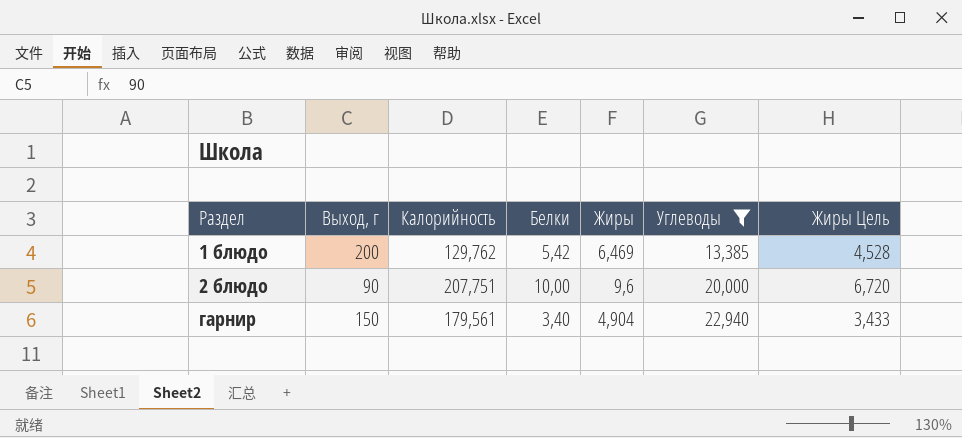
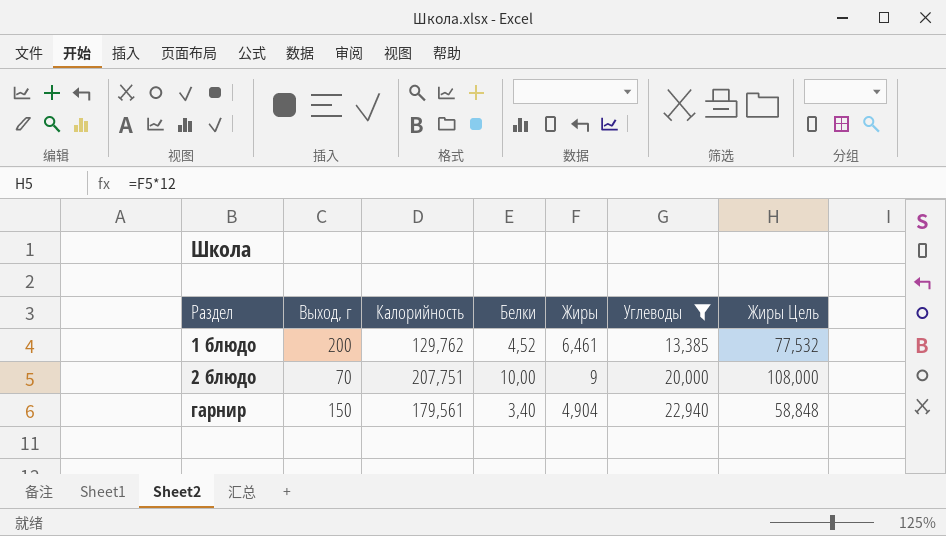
column Жиры Цель | formula: [Жиры] * 0,7 -> [Жиры] * 12
1 блюдо | Белки: 5,42 -> 4,52
1 блюдо | Жиры: 6,469 -> 6,461
2 блюдо | Выход, г: 90 -> 70
2 блюдо | Жиры: 9,6 -> 9

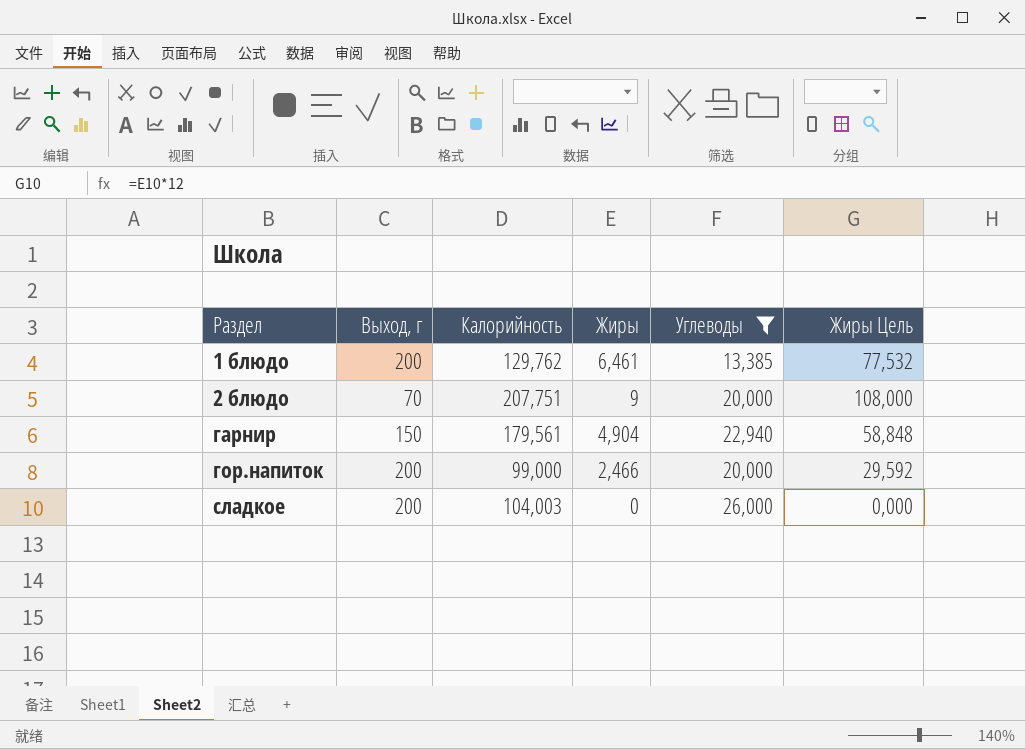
column Белки | position: 4 -> none
row гор.напиток: none -> 200 | 99,000 | 2,466 | 20,000 | 29,592
row сладкое: none -> 200 | 104,003 | 0 | 26,000 | 0,000

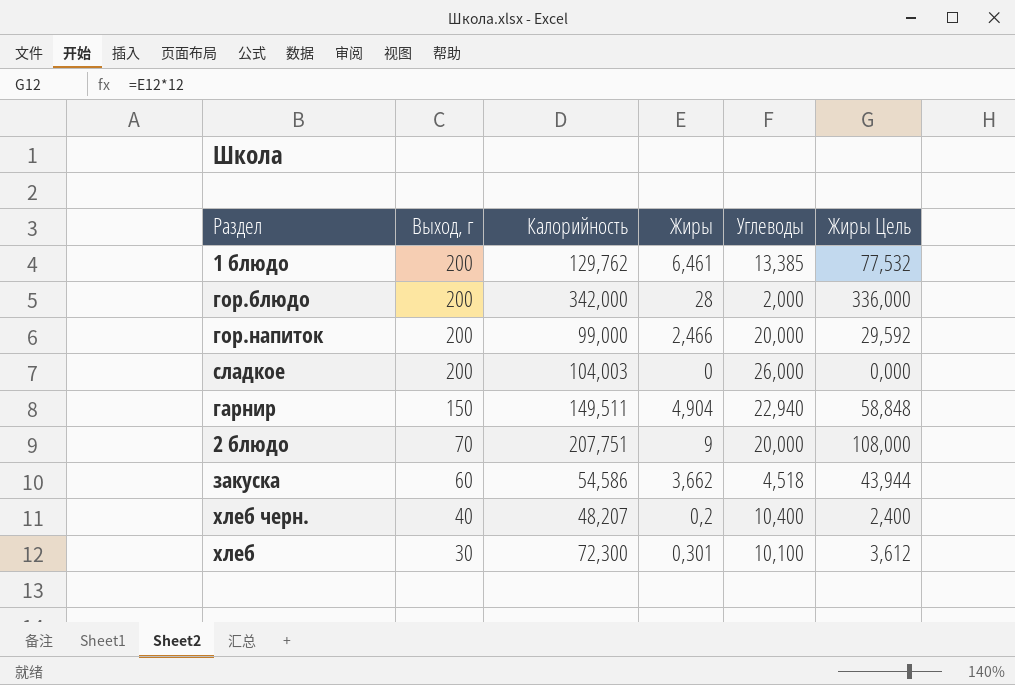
filter: Углеводы >= 13,385 -> none
row order: Раздел ascending -> Выход, г descending
гарнир | Калорийность: 179,561 -> 149,511

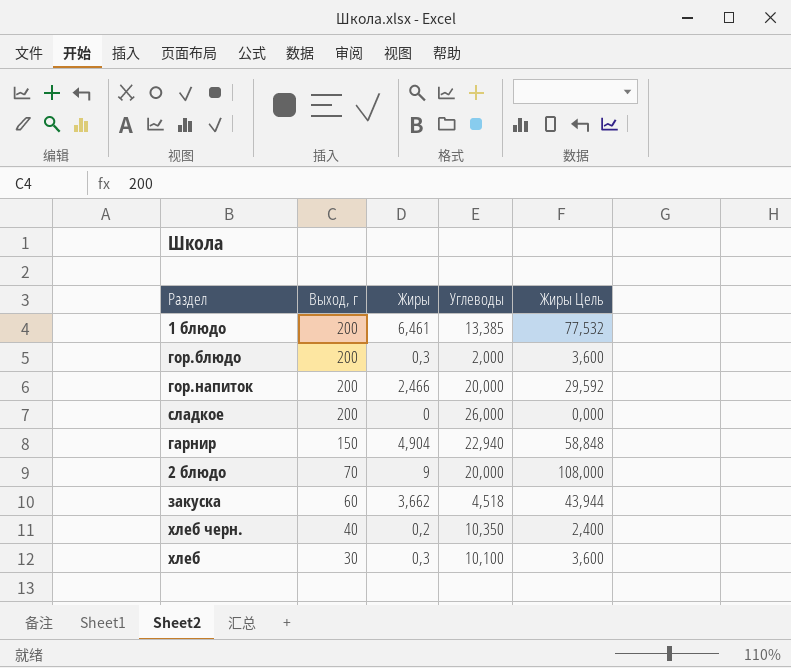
column Калорийность | position: 3 -> none
гор.блюдо | Жиры: 28 -> 0,3
гор.блюдо | Жиры Цель: 336,000 -> 3,600
хлеб черн. | Углеводы: 10,400 -> 10,350
хлеб | Жиры: 0,301 -> 0,3
хлеб | Жиры Цель: 3,612 -> 3,600

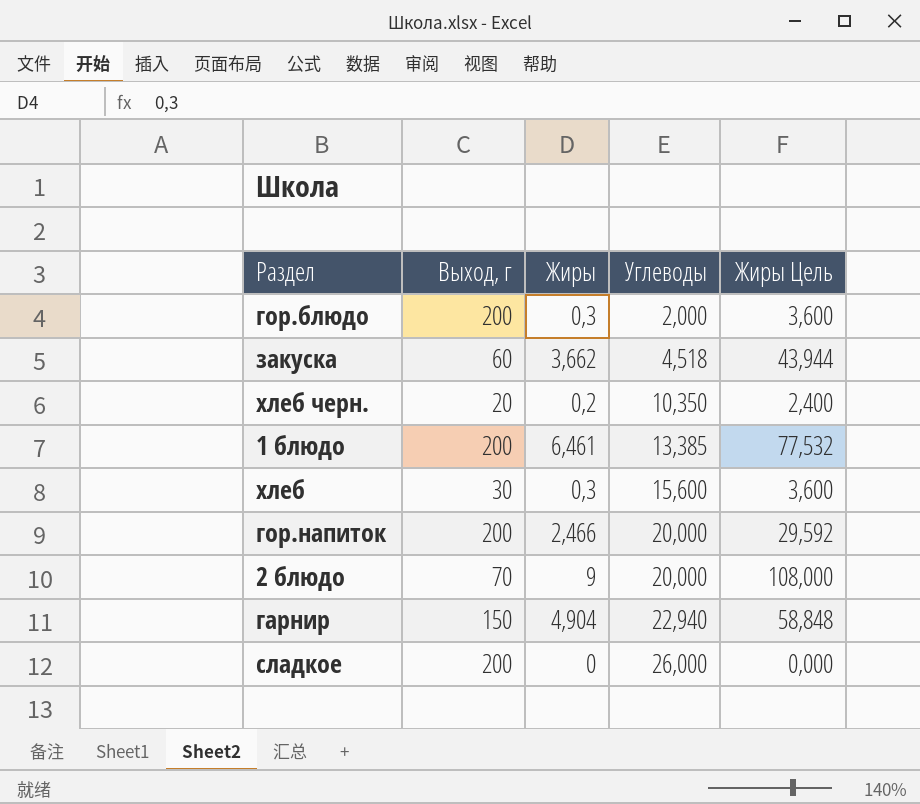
row order: Выход, г descending -> Углеводы ascending
хлеб черн. | Выход, г: 40 -> 20
хлеб | Углеводы: 10,100 -> 15,600

